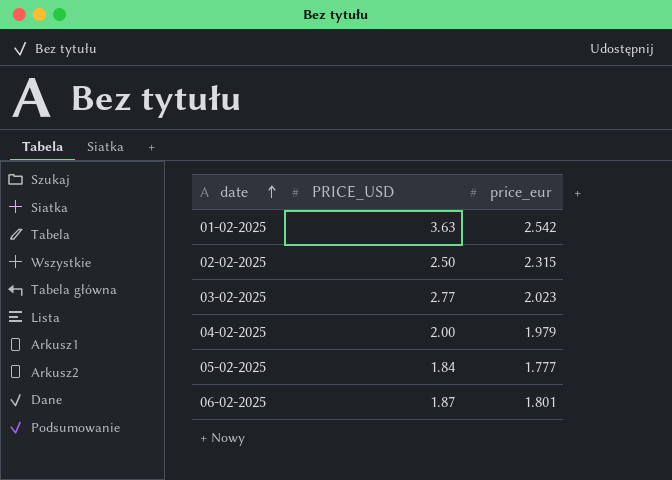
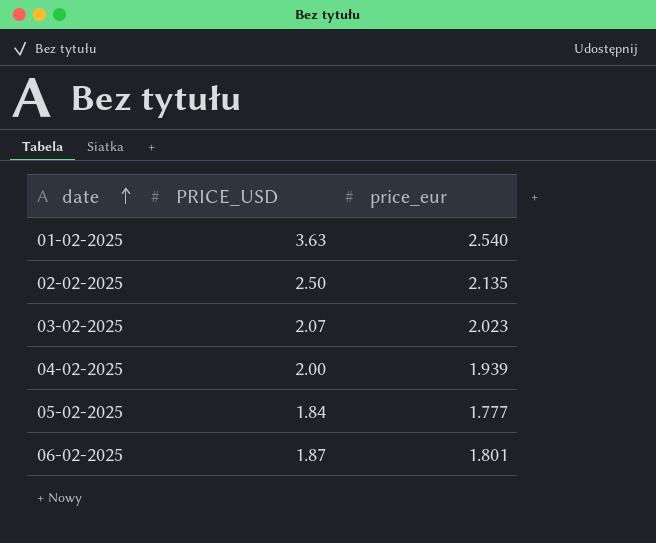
01-02-2025 | price_eur: 2.542 -> 2.540
02-02-2025 | price_eur: 2.315 -> 2.135
03-02-2025 | PRICE_USD: 2.77 -> 2.07
04-02-2025 | price_eur: 1.979 -> 1.939

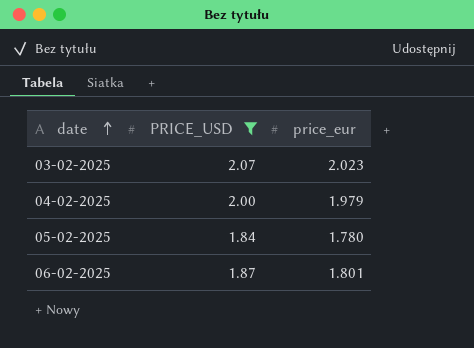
filter: none -> PRICE_USD <= 2.07
04-02-2025 | price_eur: 1.939 -> 1.979
05-02-2025 | price_eur: 1.777 -> 1.780

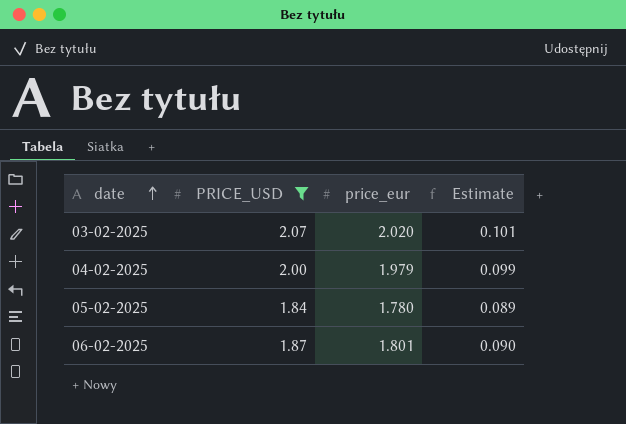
column Estimate | formula: none -> [price_eur] * 0.05
03-02-2025 | price_eur: 2.023 -> 2.020

